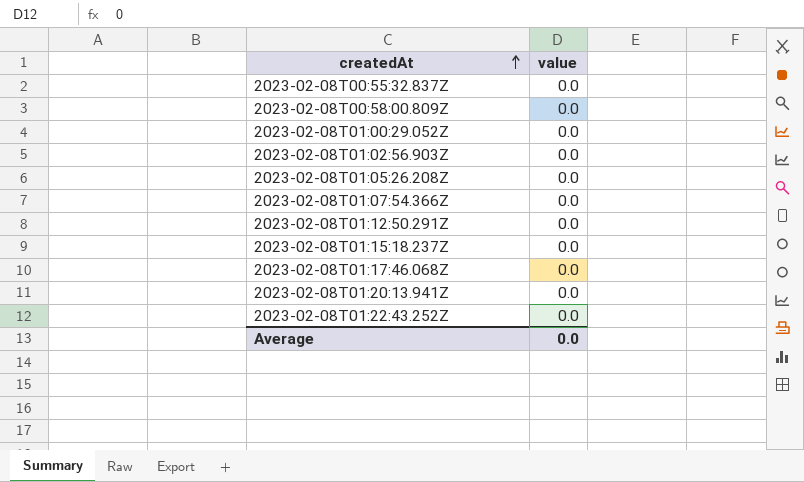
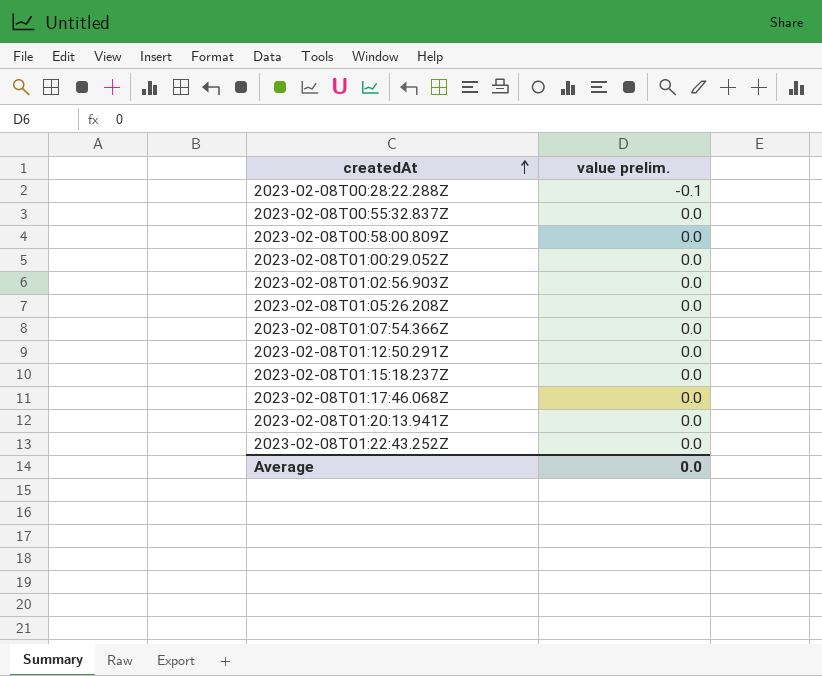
column name: value -> value prelim.
row 2023-02-08T00:28:22.288Z: none -> -0.1

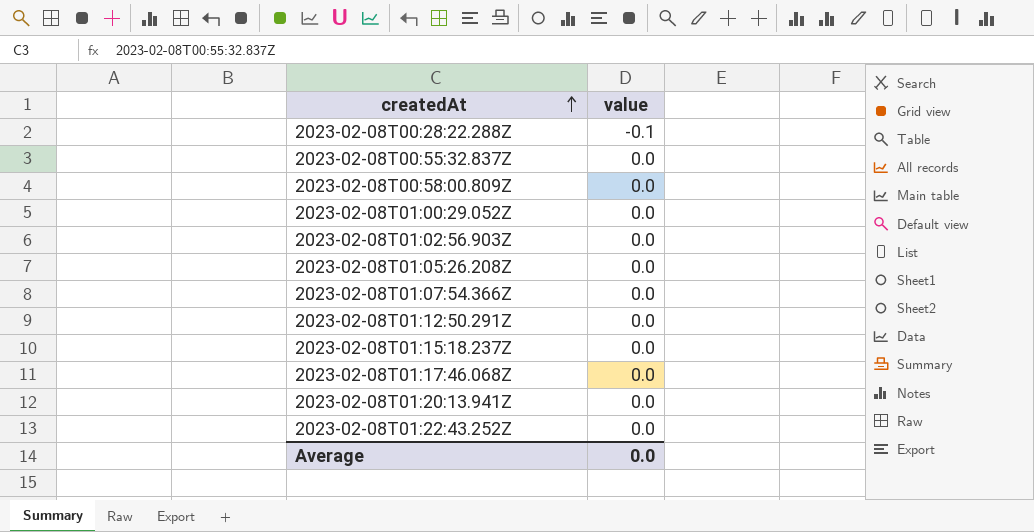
column name: value prelim. -> value

